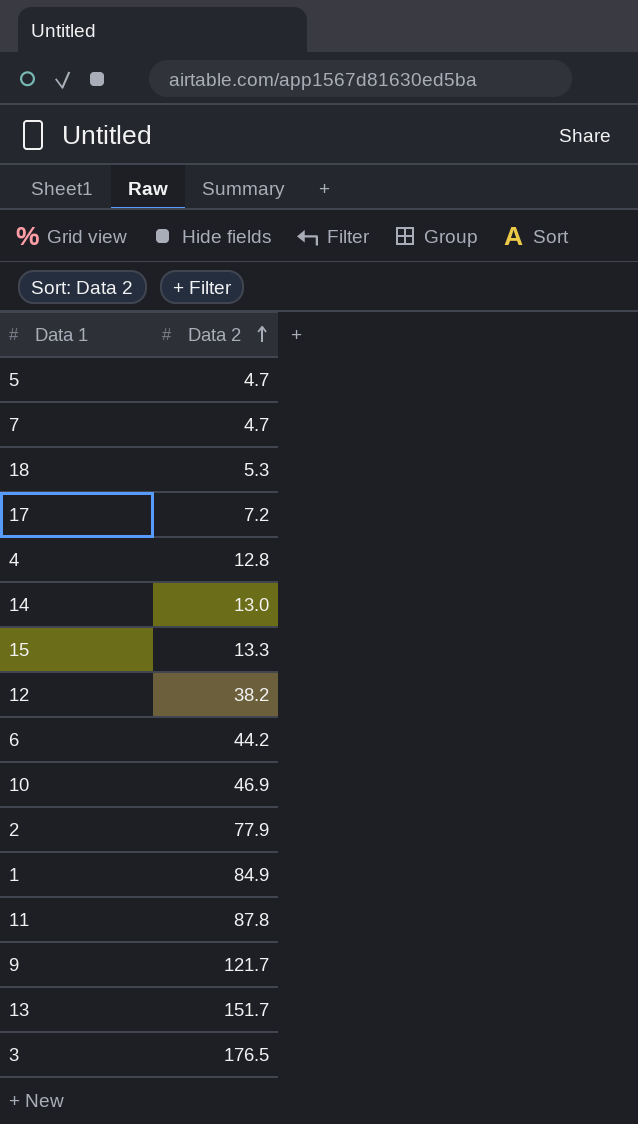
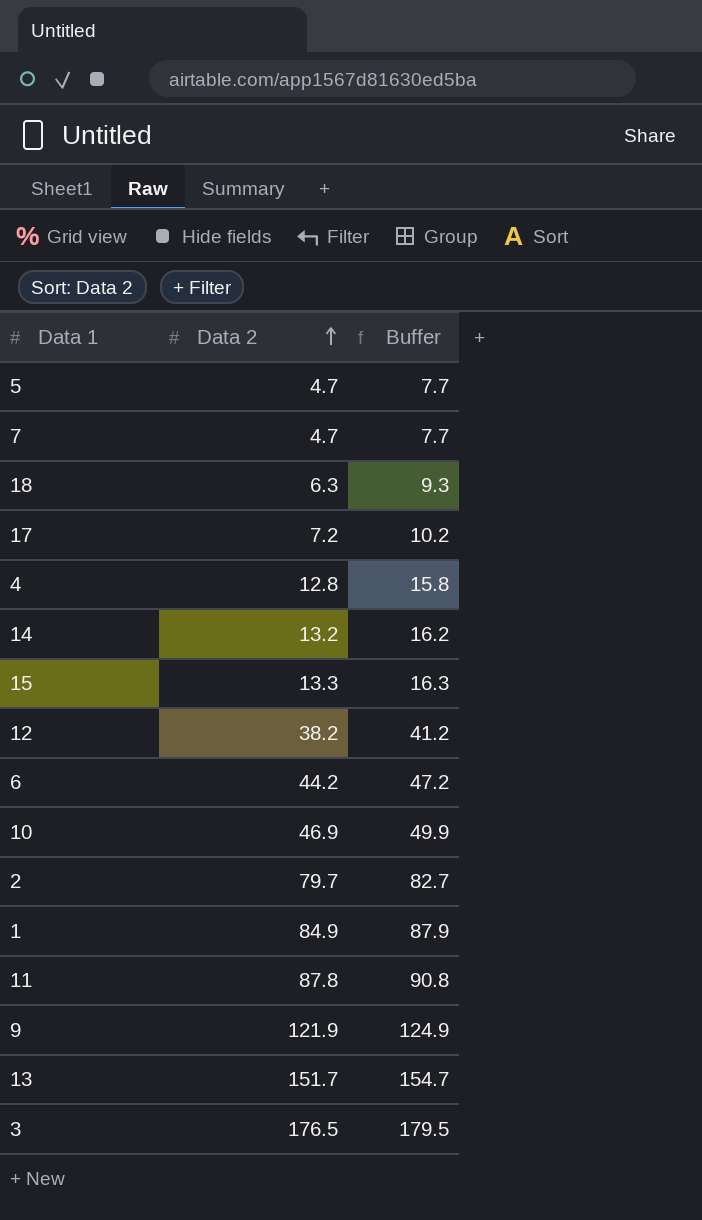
column Buffer | formula: none -> [Data 2] + 3
18 | Data 2: 5.3 -> 6.3
14 | Data 2: 13.0 -> 13.2
2 | Data 2: 77.9 -> 79.7
9 | Data 2: 121.7 -> 121.9

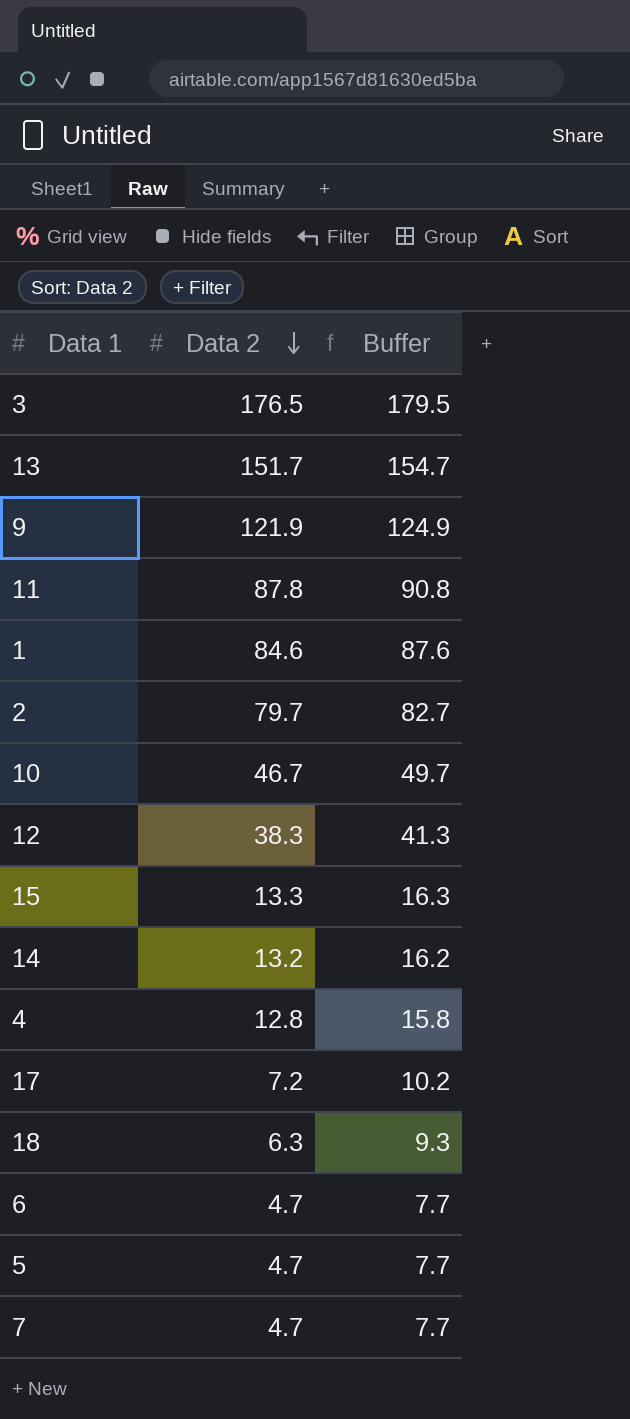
row order: Data 2 ascending -> Data 2 descending
1 | Data 2: 84.9 -> 84.6
1 | Buffer: 87.9 -> 87.6
10 | Data 2: 46.9 -> 46.7
10 | Buffer: 49.9 -> 49.7
12 | Data 2: 38.2 -> 38.3
12 | Buffer: 41.2 -> 41.3
6 | Data 2: 44.2 -> 4.7
6 | Buffer: 47.2 -> 7.7

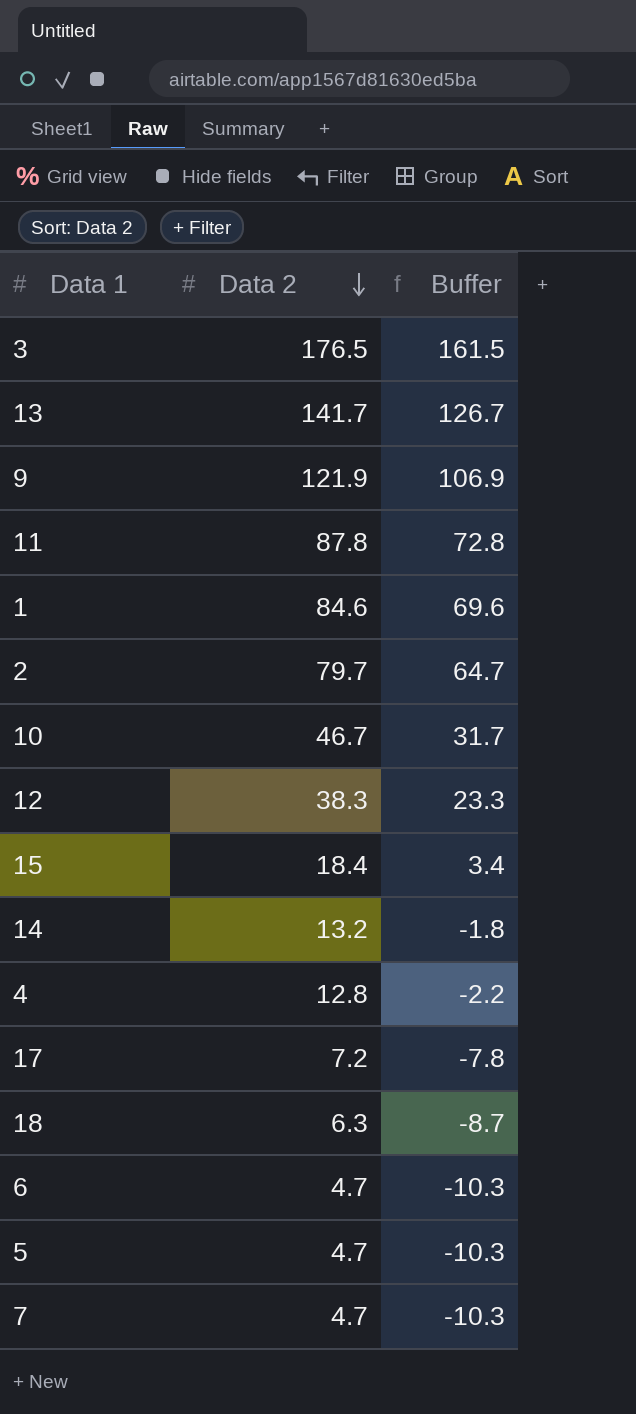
column Buffer | formula: [Data 2] + 3 -> [Data 2] - 15
13 | Data 2: 151.7 -> 141.7
15 | Data 2: 13.3 -> 18.4

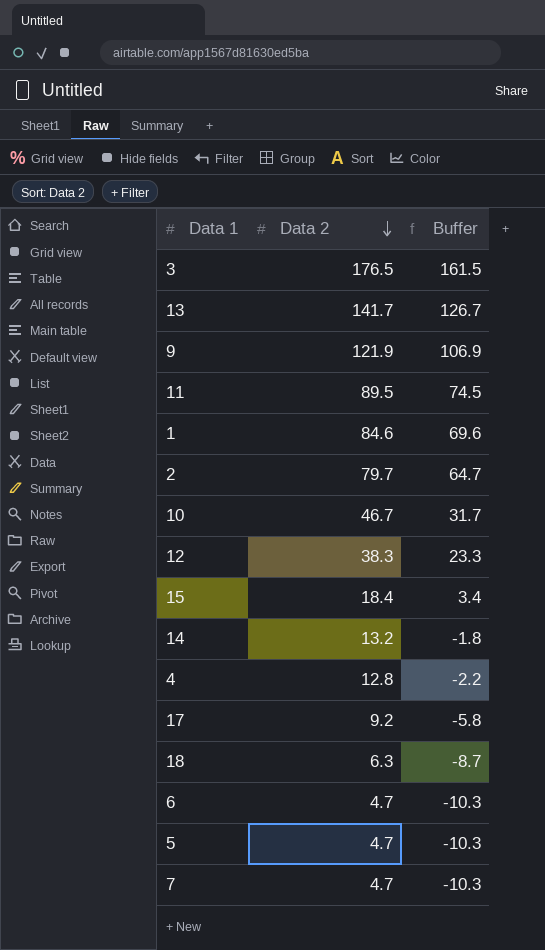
11 | Data 2: 87.8 -> 89.5
11 | Buffer: 72.8 -> 74.5
17 | Data 2: 7.2 -> 9.2
17 | Buffer: -7.8 -> -5.8

